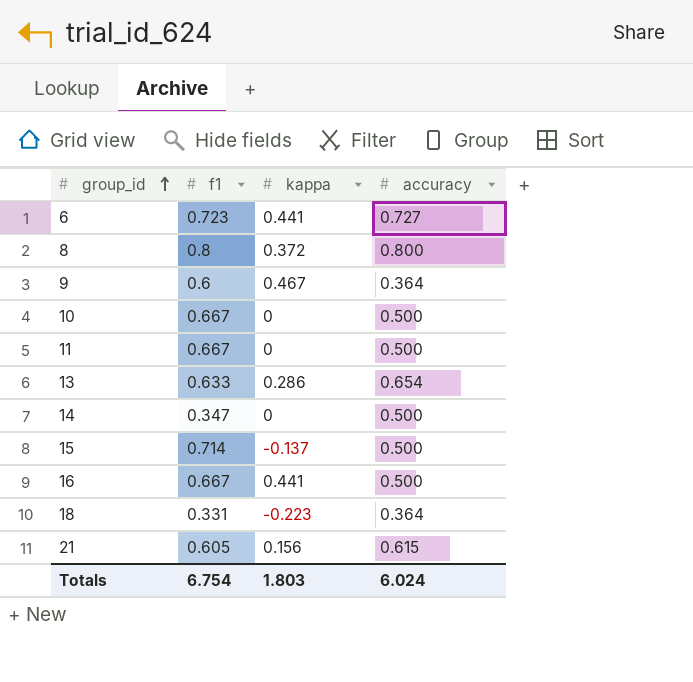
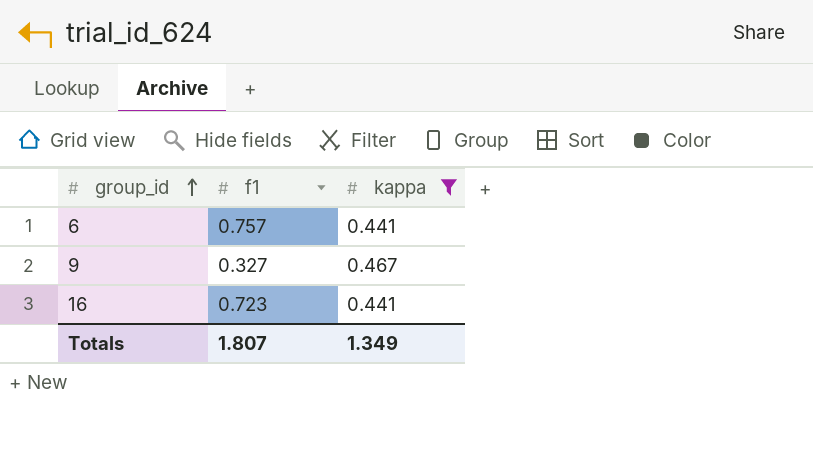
filter: none -> kappa >= 0.441
column accuracy | position: 4 -> none
6 | f1: 0.723 -> 0.757
9 | f1: 0.6 -> 0.327
16 | f1: 0.667 -> 0.723
Totals | f1: 6.754 -> 1.807
Totals | kappa: 1.803 -> 1.349

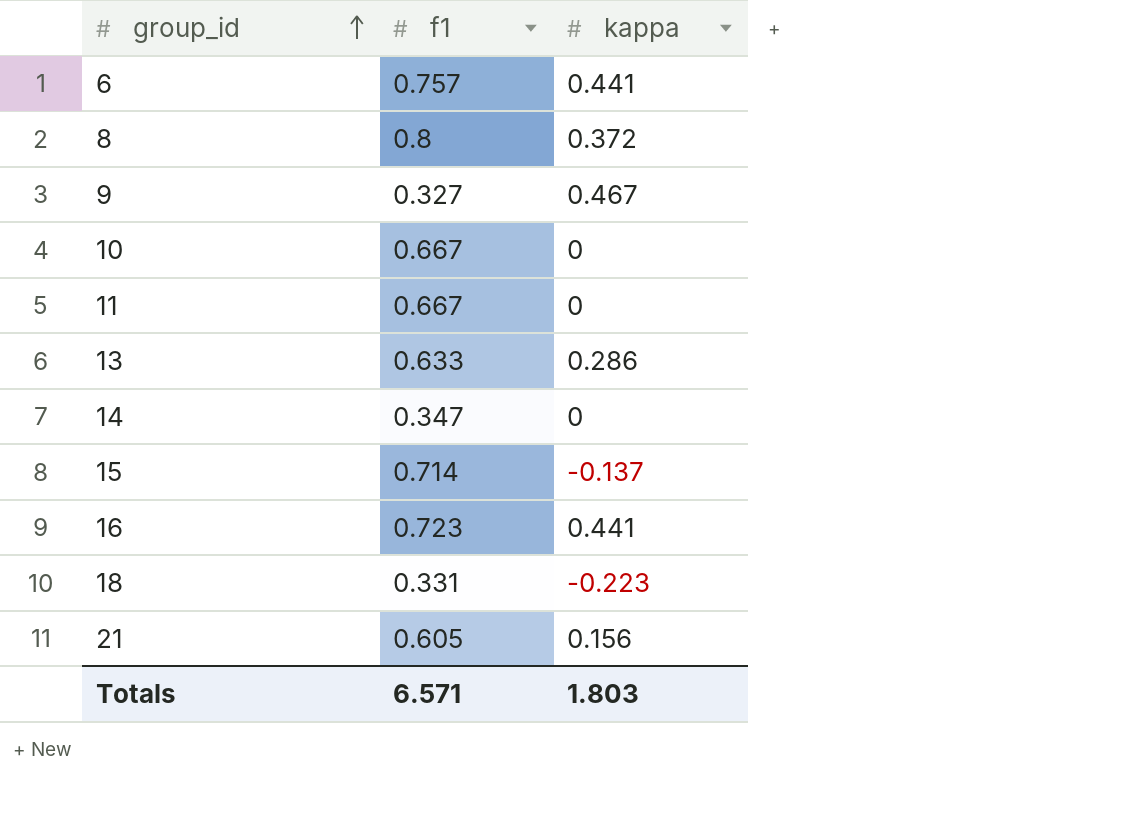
filter: kappa >= 0.441 -> none
Totals | f1: 1.807 -> 6.571
Totals | kappa: 1.349 -> 1.803

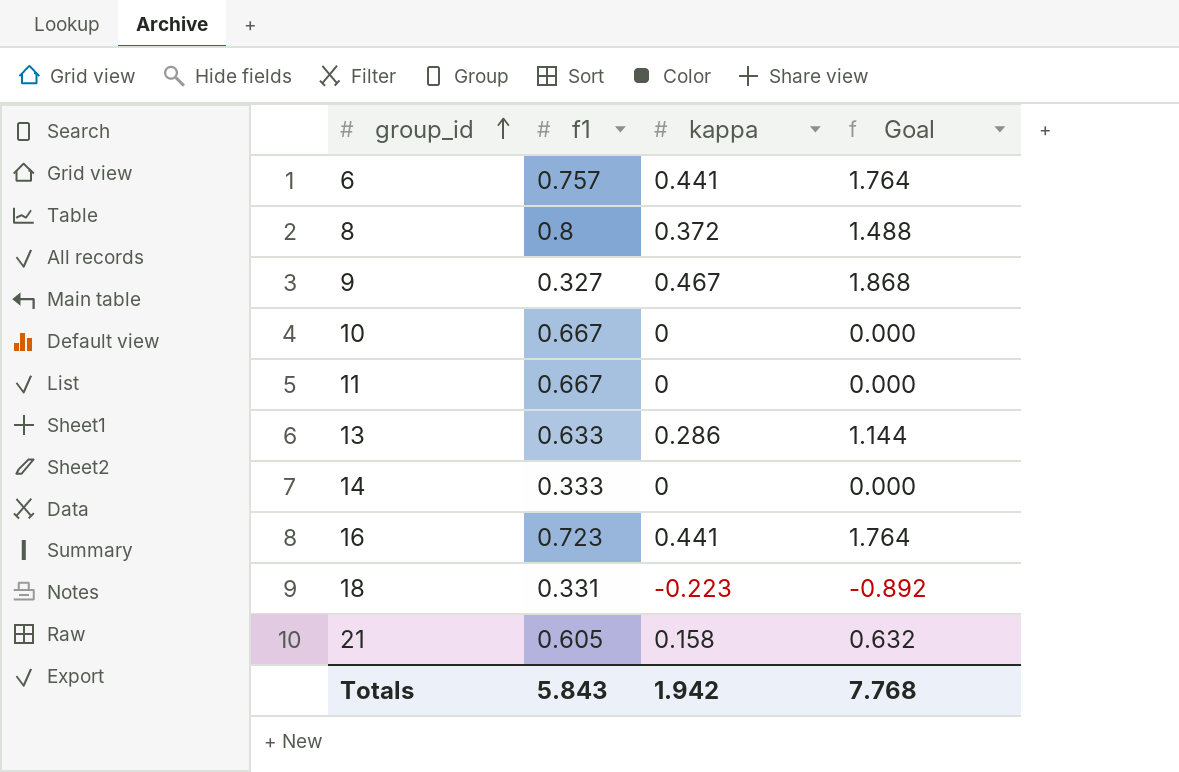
column Goal | formula: none -> [kappa] * 4
row 15: 0.714 | -0.137 -> none
14 | f1: 0.347 -> 0.333
21 | kappa: 0.156 -> 0.158
Totals | f1: 6.571 -> 5.843
Totals | kappa: 1.803 -> 1.942

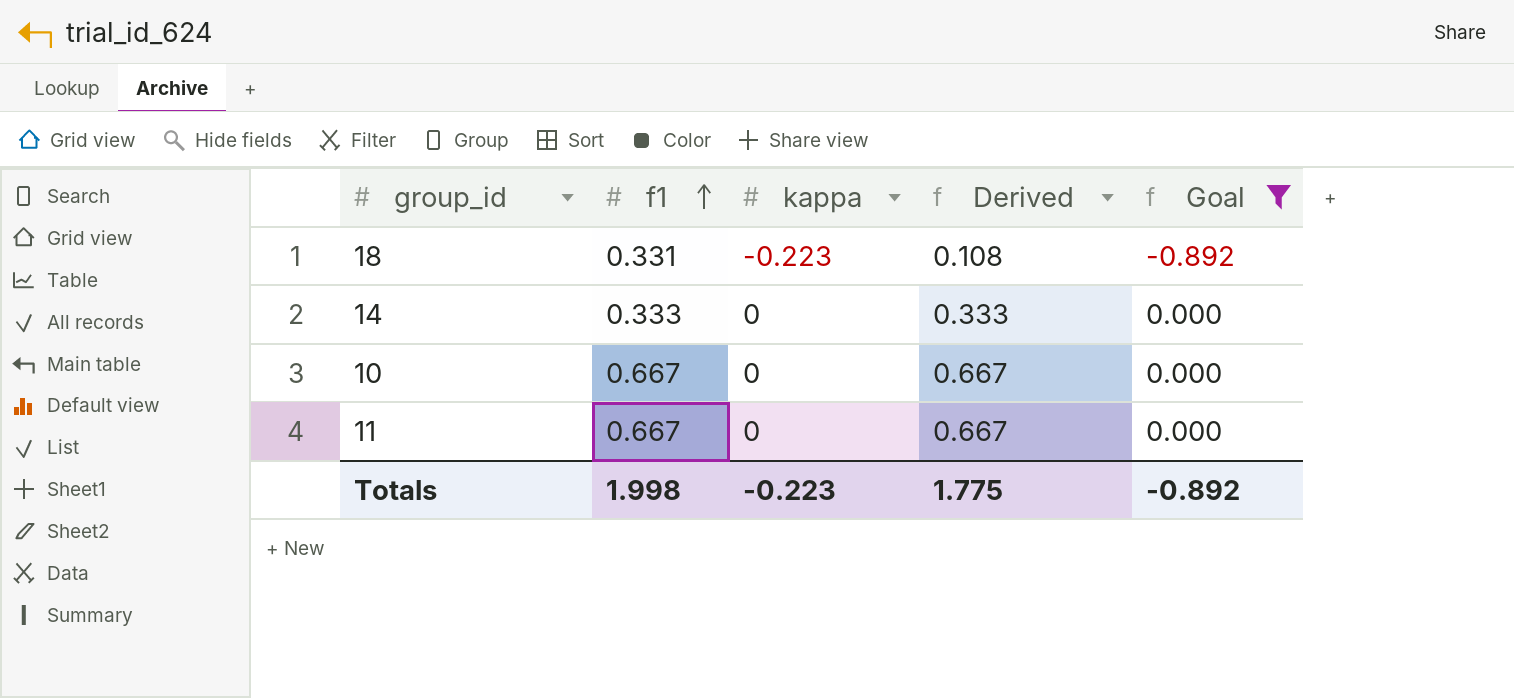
filter: none -> Goal <= 0.000
row order: group_id ascending -> f1 ascending
column Derived | formula: none -> [f1] + [kappa]
Totals | f1: 5.843 -> 1.998
Totals | kappa: 1.942 -> -0.223
Totals | Goal: 7.768 -> -0.892

